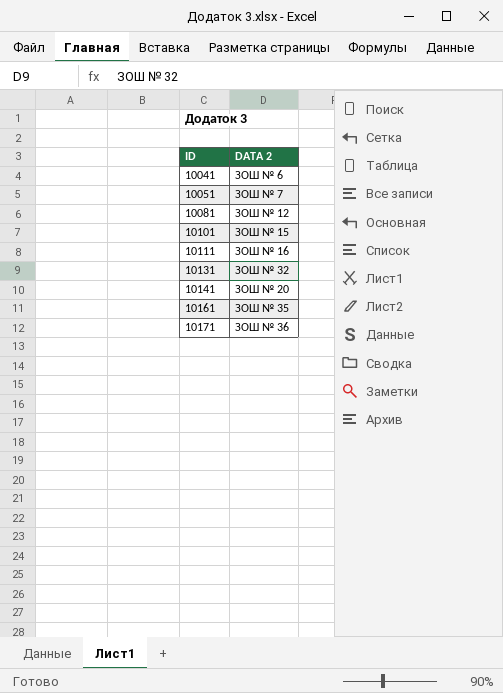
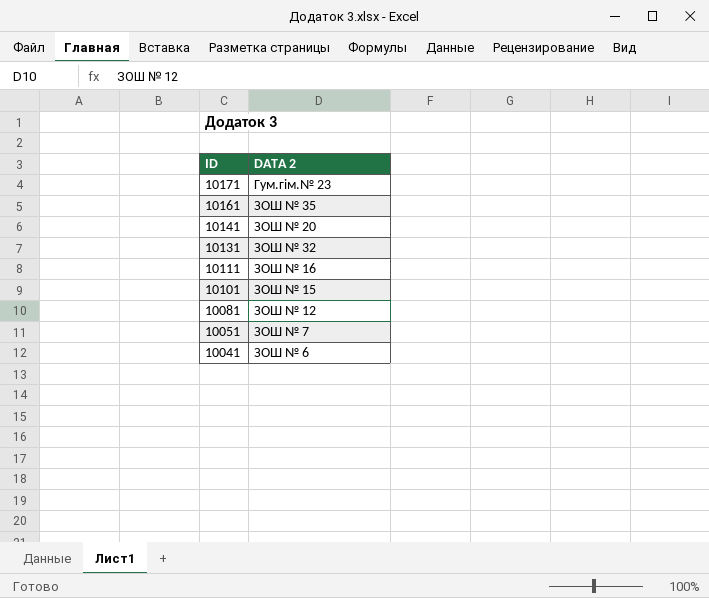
row order: ID ascending -> ID descending
10171 | DATA 2: ЗОШ № 36 -> Гум.гім.№ 23

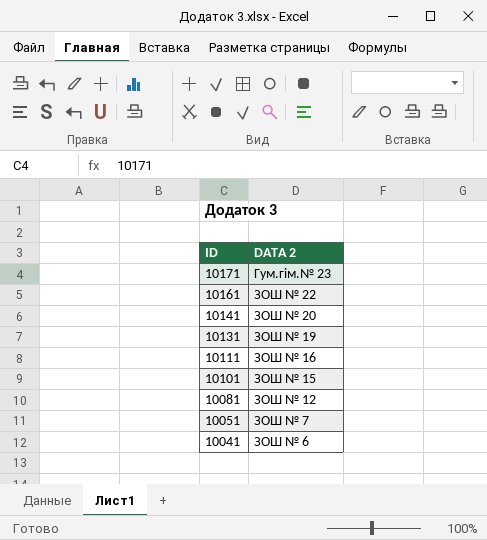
10161 | DATA 2: ЗОШ № 35 -> ЗОШ № 22
10131 | DATA 2: ЗОШ № 32 -> ЗОШ № 19

